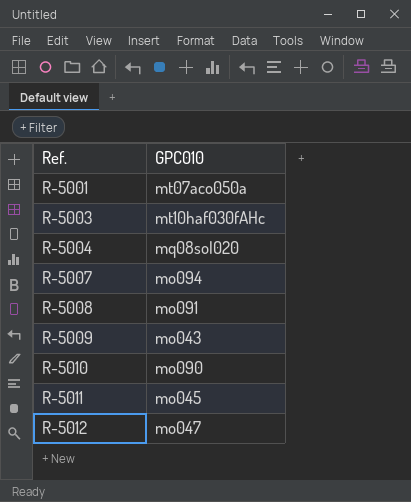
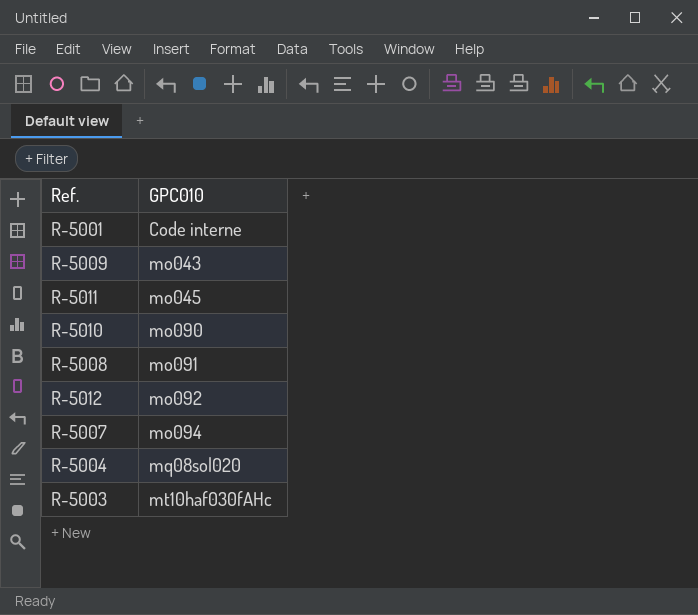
row order: Ref. ascending -> GPC010 ascending
R-5001 | GPC010: mt07aco050a -> Code interne
R-5012 | GPC010: mo047 -> mo092

